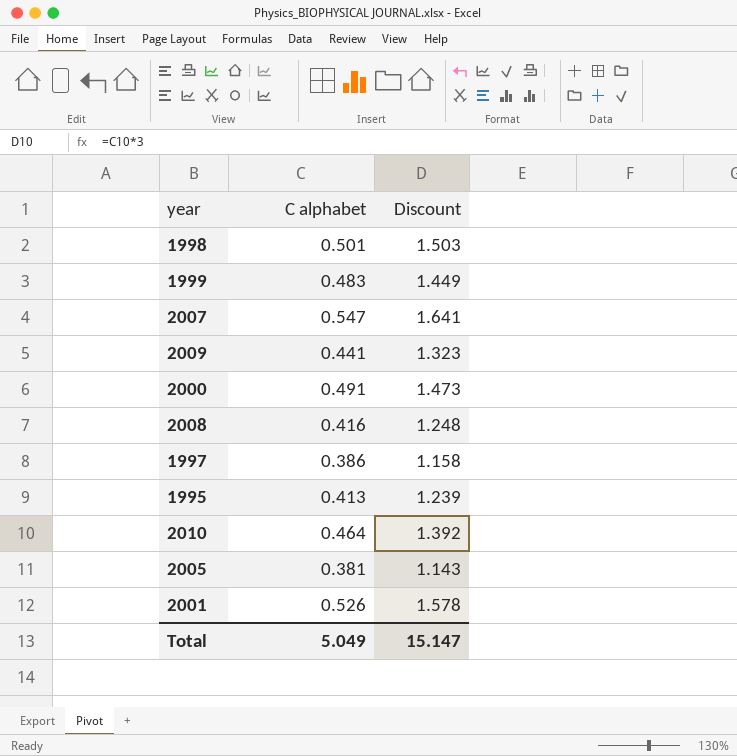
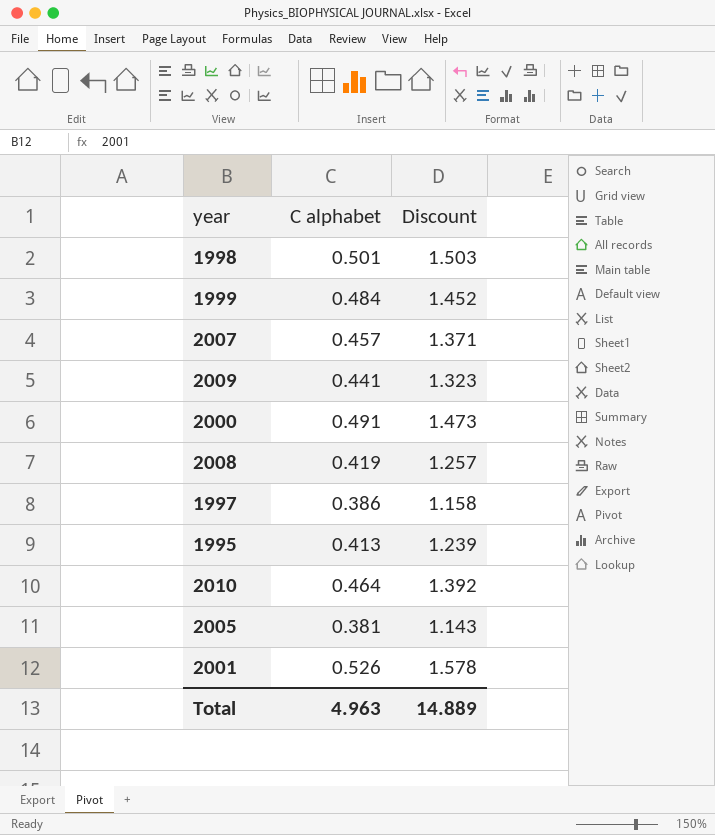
1999 | C alphabet: 0.483 -> 0.484
1999 | Discount: 1.449 -> 1.452
2007 | C alphabet: 0.547 -> 0.457
2007 | Discount: 1.641 -> 1.371
2008 | C alphabet: 0.416 -> 0.419
2008 | Discount: 1.248 -> 1.257
Total | C alphabet: 5.049 -> 4.963
Total | Discount: 15.147 -> 14.889

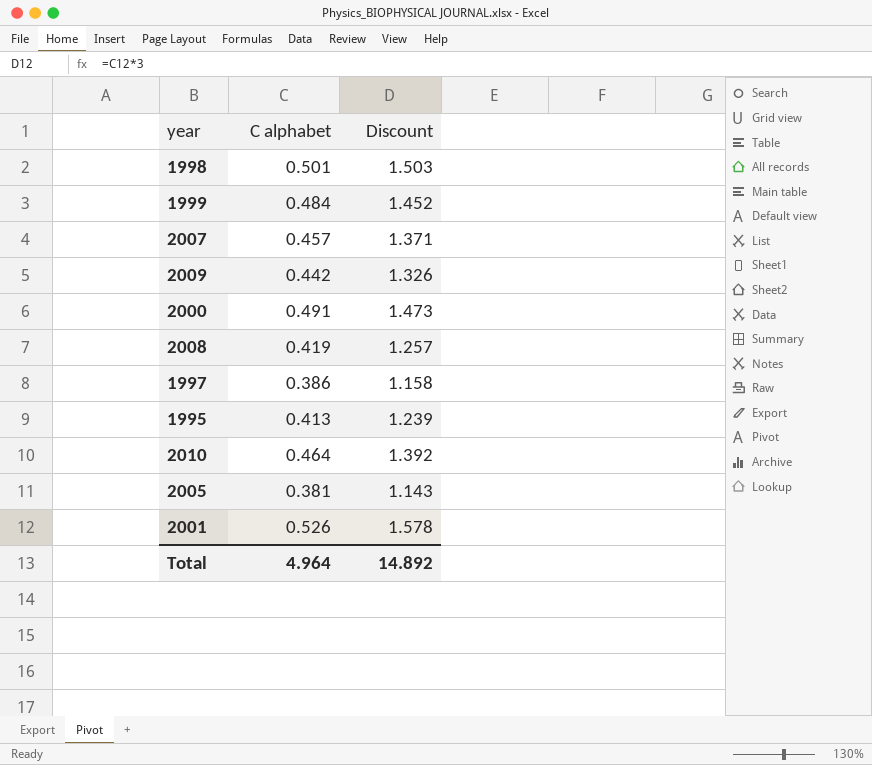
2009 | C alphabet: 0.441 -> 0.442
2009 | Discount: 1.323 -> 1.326
Total | C alphabet: 4.963 -> 4.964
Total | Discount: 14.889 -> 14.892

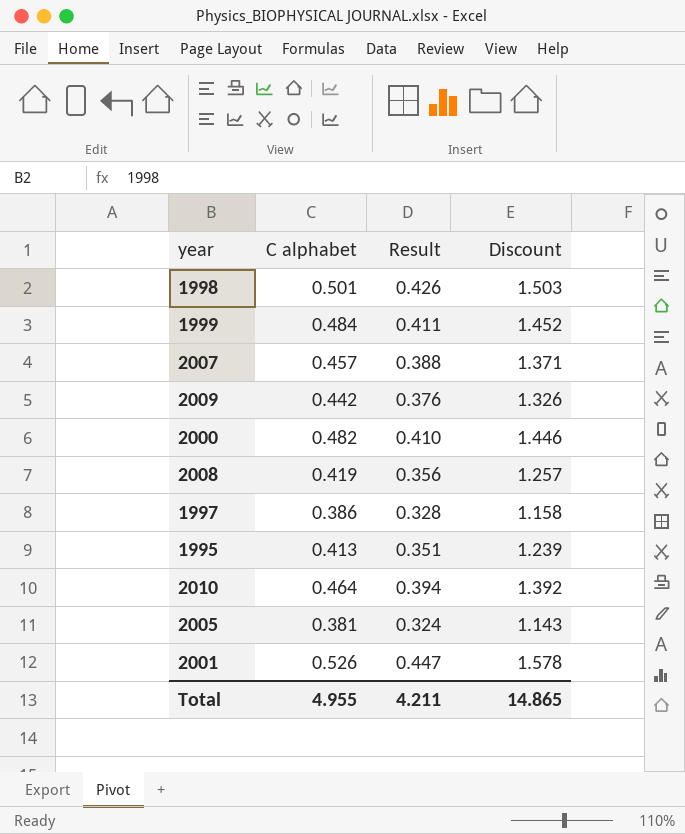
column Result | formula: none -> [C alphabet] * 0.85
2000 | C alphabet: 0.491 -> 0.482
2000 | Discount: 1.473 -> 1.446
Total | C alphabet: 4.964 -> 4.955
Total | Discount: 14.892 -> 14.865

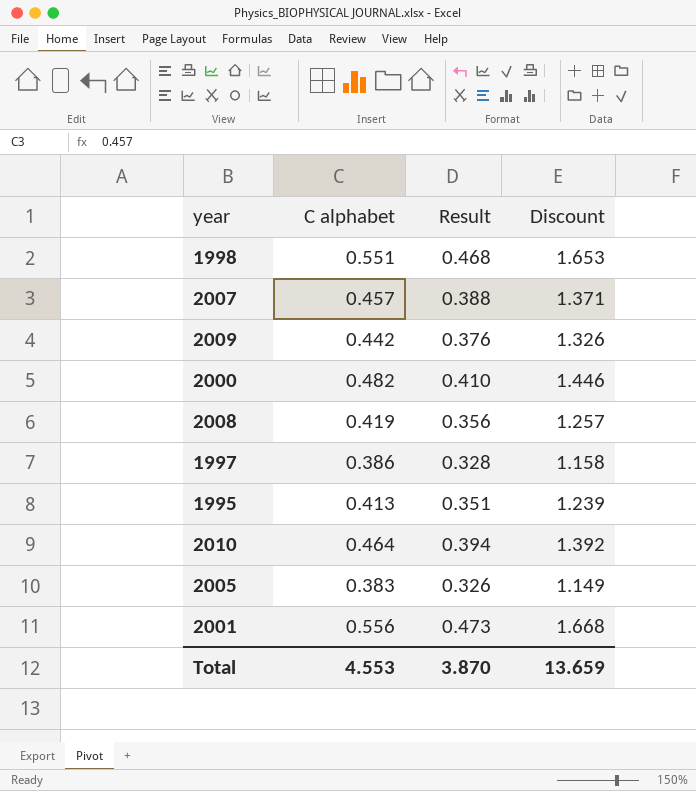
row 1999: 0.484 | 0.411 | 1.452 -> none
1998 | C alphabet: 0.501 -> 0.551
1998 | Result: 0.426 -> 0.468
1998 | Discount: 1.503 -> 1.653
2005 | C alphabet: 0.381 -> 0.383
2005 | Result: 0.324 -> 0.326
2005 | Discount: 1.143 -> 1.149
2001 | C alphabet: 0.526 -> 0.556
2001 | Result: 0.447 -> 0.473
2001 | Discount: 1.578 -> 1.668
Total | C alphabet: 4.955 -> 4.553
Total | Result: 4.211 -> 3.870
Total | Discount: 14.865 -> 13.659

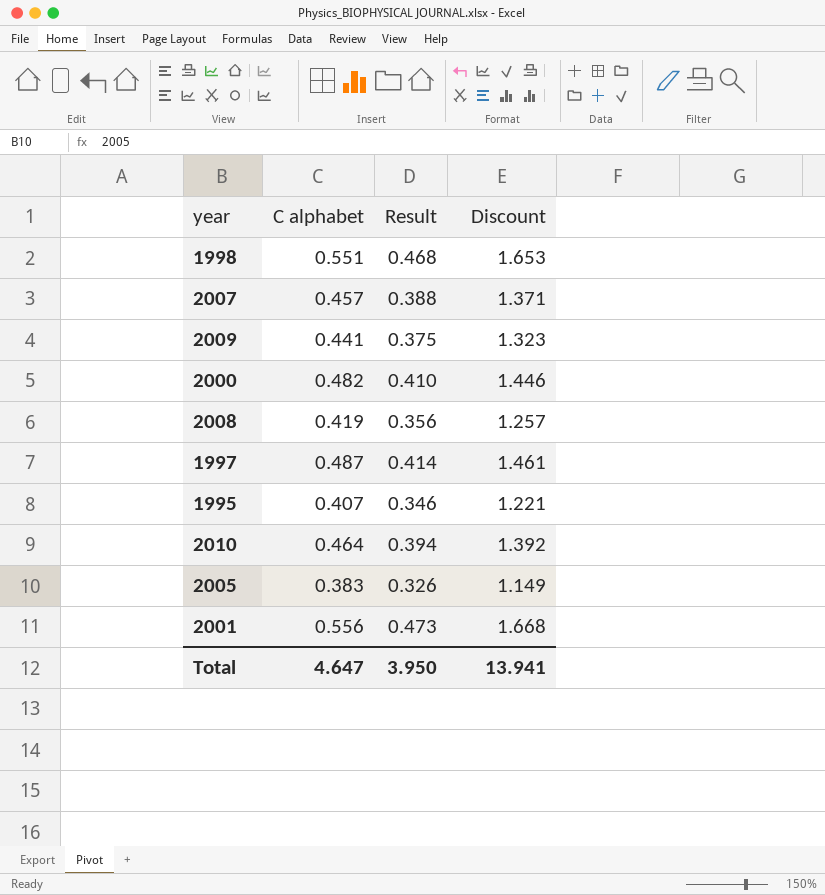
2009 | C alphabet: 0.442 -> 0.441
2009 | Result: 0.376 -> 0.375
2009 | Discount: 1.326 -> 1.323
1997 | C alphabet: 0.386 -> 0.487
1997 | Result: 0.328 -> 0.414
1997 | Discount: 1.158 -> 1.461
1995 | C alphabet: 0.413 -> 0.407
1995 | Result: 0.351 -> 0.346
1995 | Discount: 1.239 -> 1.221
Total | C alphabet: 4.553 -> 4.647
Total | Result: 3.870 -> 3.950
Total | Discount: 13.659 -> 13.941

